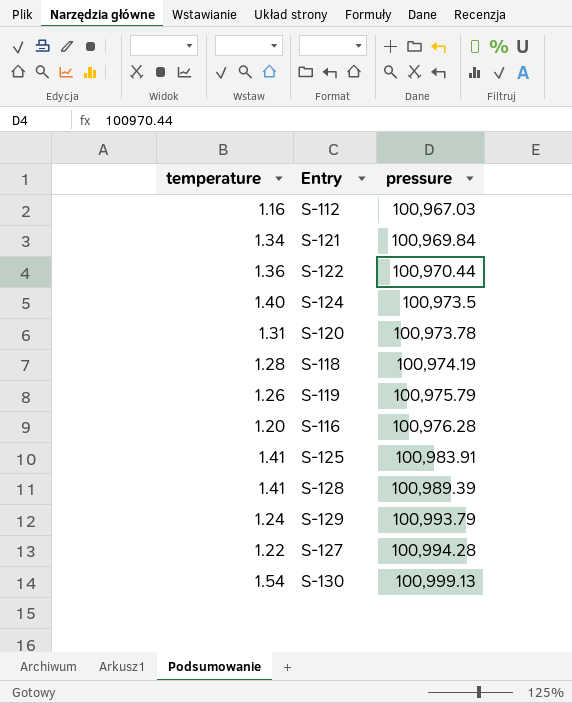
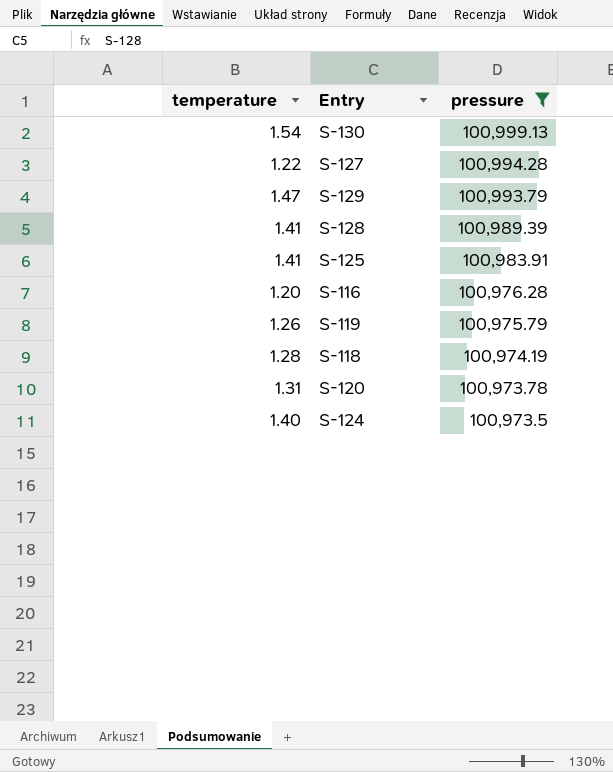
filter: none -> pressure >= 100,973.5
row order: pressure ascending -> pressure descending
S-129 | temperature: 1.24 -> 1.47

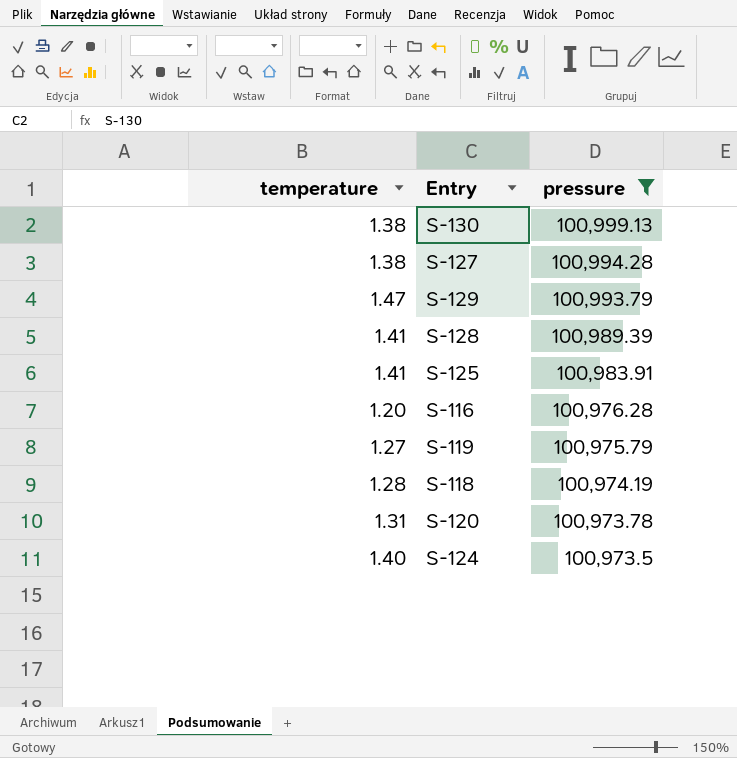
S-130 | temperature: 1.54 -> 1.38
S-127 | temperature: 1.22 -> 1.38
S-119 | temperature: 1.26 -> 1.27

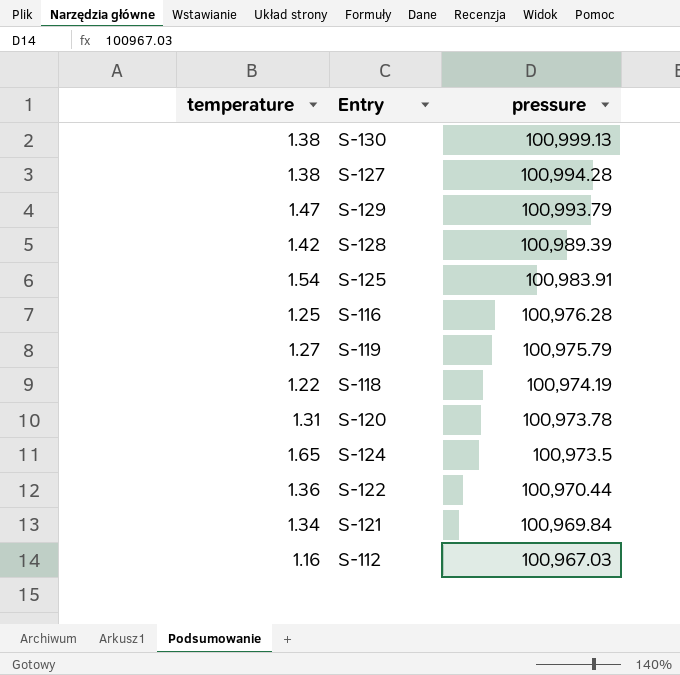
filter: pressure >= 100,973.5 -> none
S-128 | temperature: 1.41 -> 1.42
S-125 | temperature: 1.41 -> 1.54
S-116 | temperature: 1.20 -> 1.25
S-118 | temperature: 1.28 -> 1.22
S-124 | temperature: 1.40 -> 1.65

